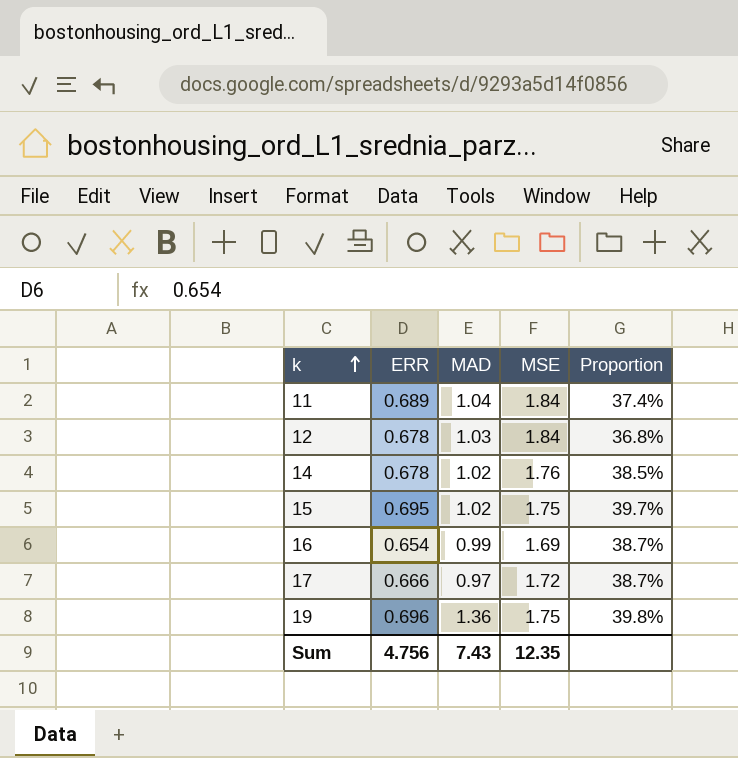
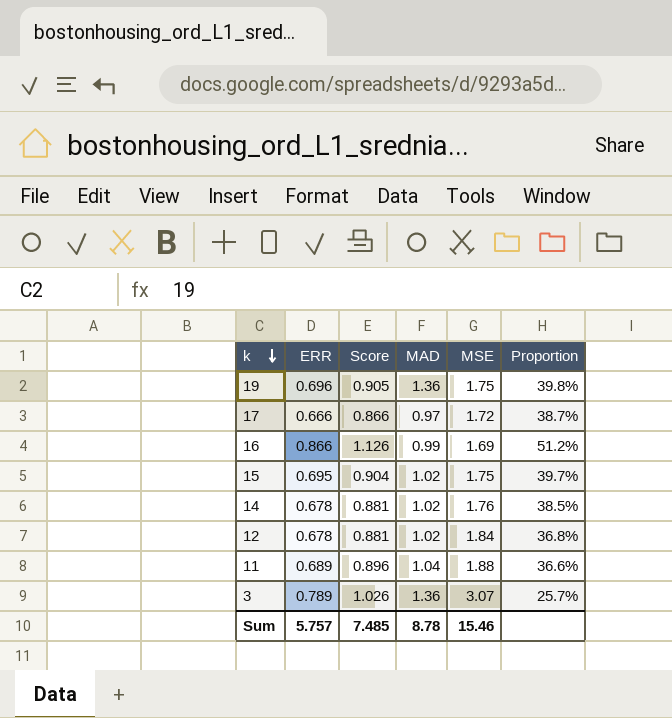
row order: k ascending -> k descending
column Score | formula: none -> [ERR] * 1.3
16 | ERR: 0.654 -> 0.866
16 | Proportion: 38.7% -> 51.2%
12 | MAD: 1.03 -> 1.02
11 | MSE: 1.84 -> 1.88
11 | Proportion: 37.4% -> 36.6%
row 3: none -> 0.789 | 1.026 | 1.36 | 3.07 | 25.7%
Sum | ERR: 4.756 -> 5.757
Sum | MAD: 7.43 -> 8.78
Sum | MSE: 12.35 -> 15.46

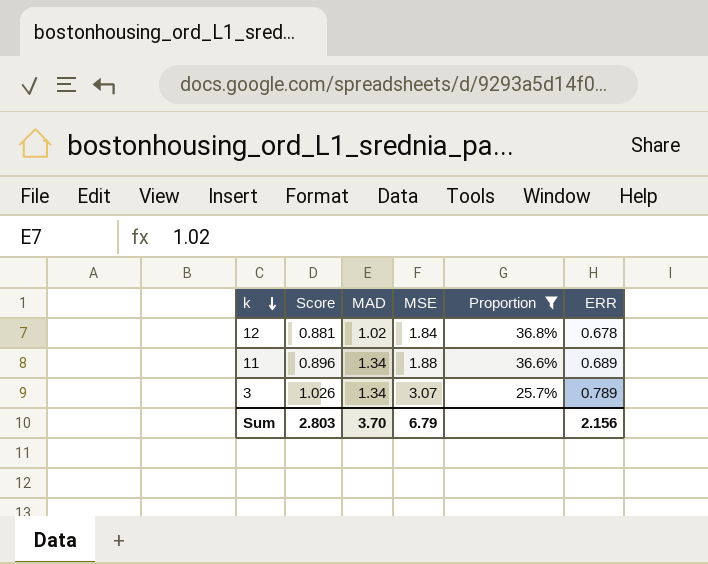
filter: none -> Proportion <= 36.8%
column ERR | position: 2 -> 6
11 | MAD: 1.04 -> 1.34
3 | MAD: 1.36 -> 1.34
Sum | Score: 7.485 -> 2.803
Sum | MAD: 8.78 -> 3.70
Sum | MSE: 15.46 -> 6.79
Sum | ERR: 5.757 -> 2.156

